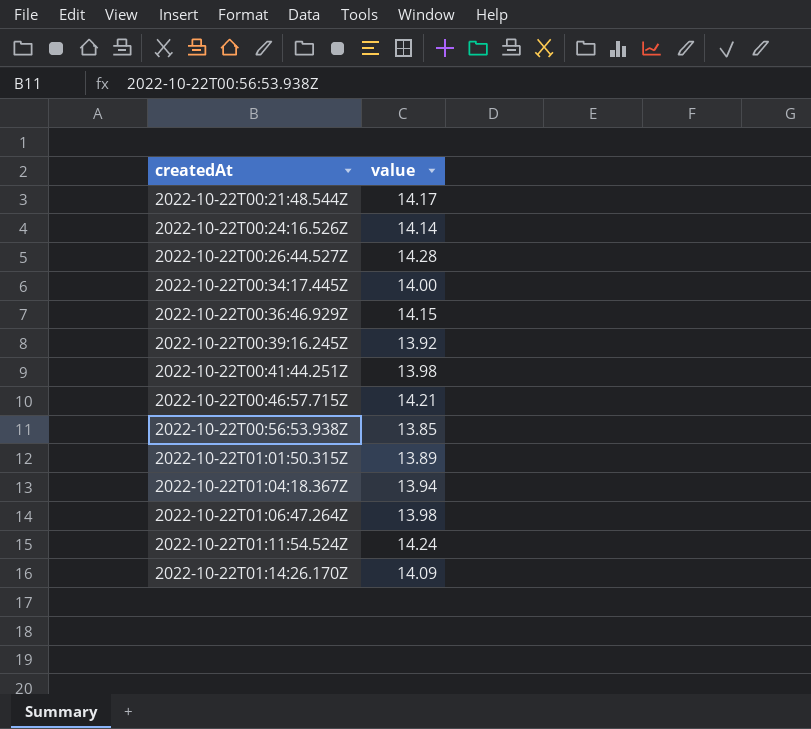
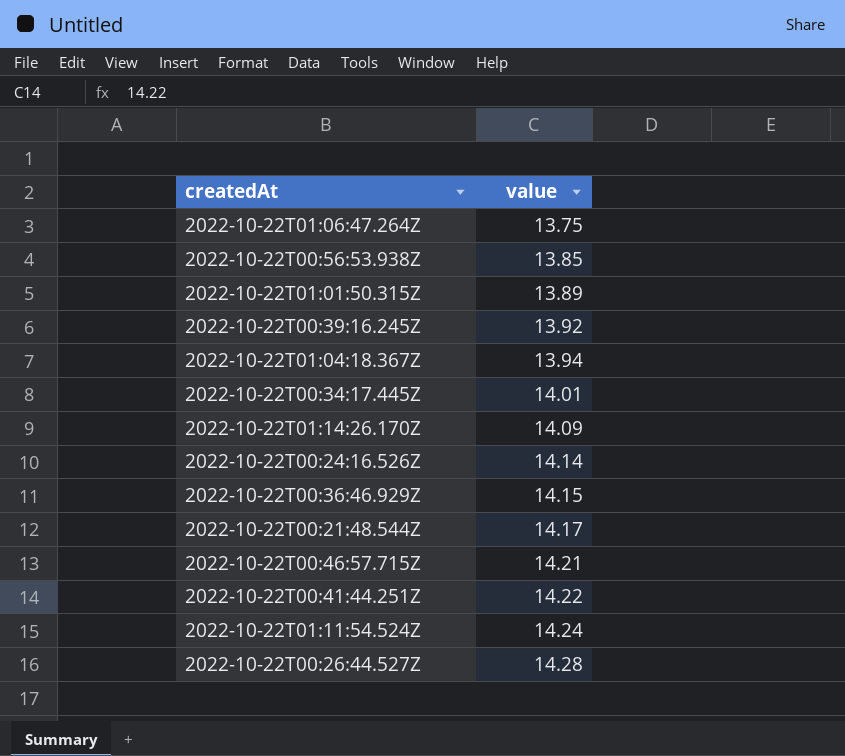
row order: createdAt ascending -> value ascending
2022-10-22T01:06:47.264Z | value: 13.98 -> 13.75
2022-10-22T00:34:17.445Z | value: 14.00 -> 14.01
2022-10-22T00:41:44.251Z | value: 13.98 -> 14.22

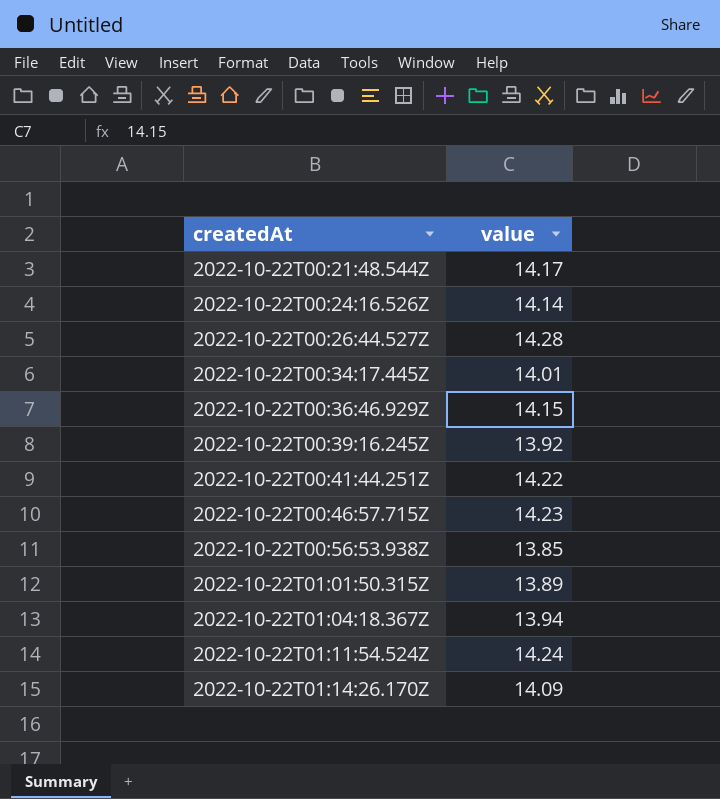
row order: value ascending -> createdAt ascending
row 2022-10-22T01:06:47.264Z: 13.75 -> none
2022-10-22T00:46:57.715Z | value: 14.21 -> 14.23

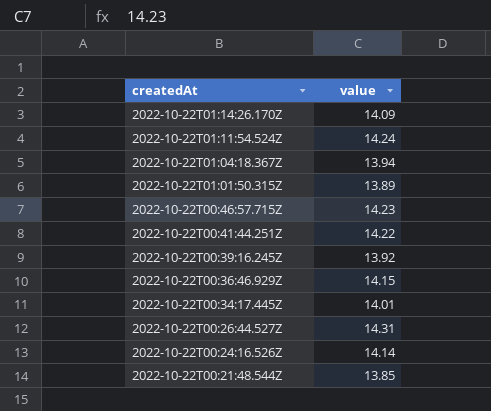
row order: createdAt ascending -> createdAt descending
row 2022-10-22T00:56:53.938Z: 13.85 -> none
2022-10-22T00:26:44.527Z | value: 14.28 -> 14.31
2022-10-22T00:21:48.544Z | value: 14.17 -> 13.85

